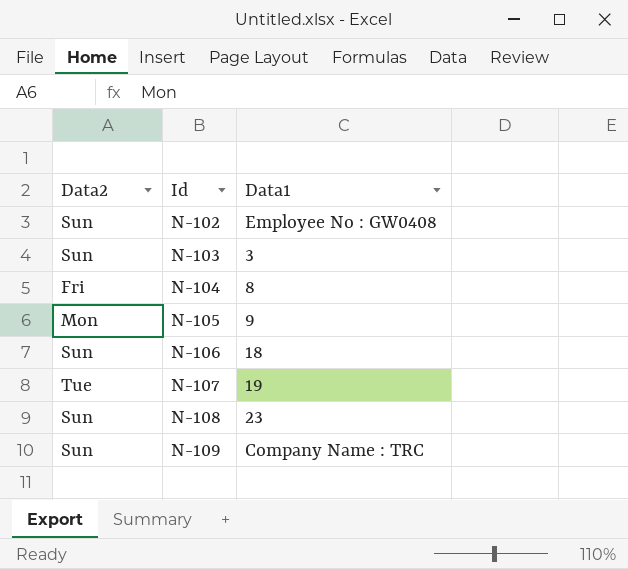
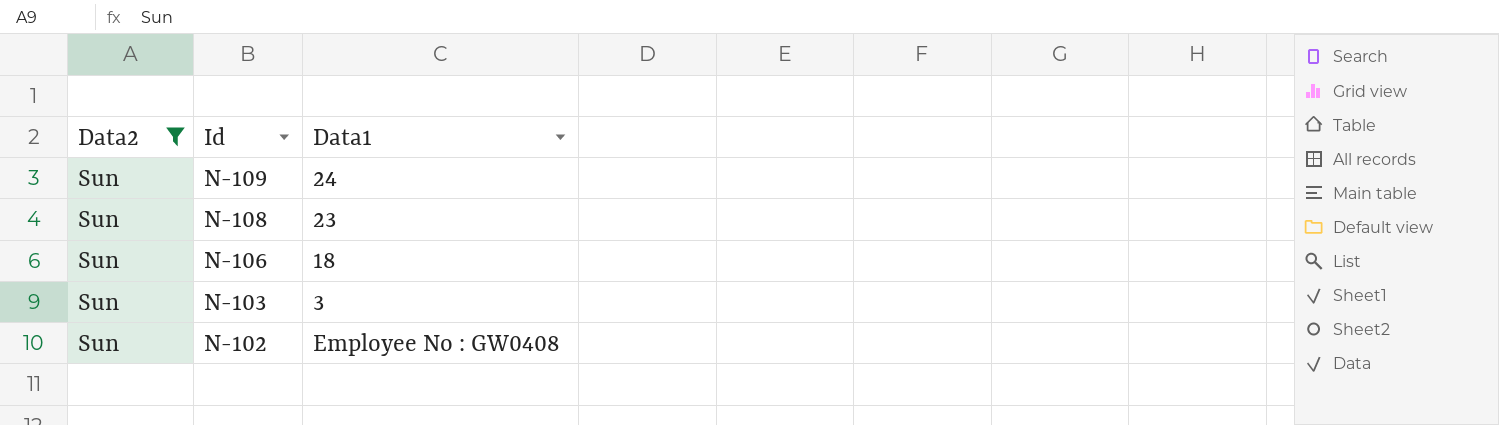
filter: none -> Data2 = Sun
row order: Id ascending -> Id descending
N-109 | Data1: Company Name : TRC -> 24

